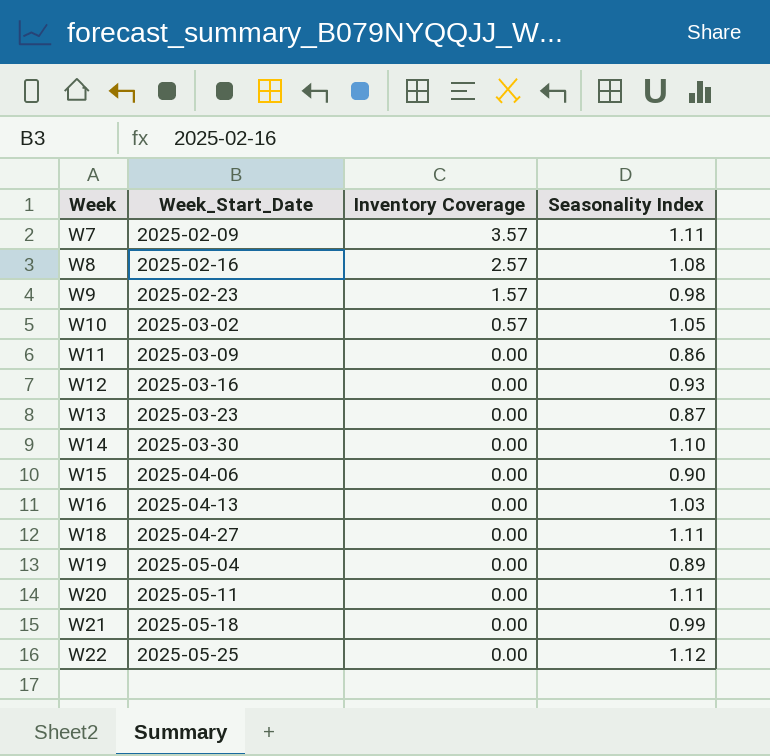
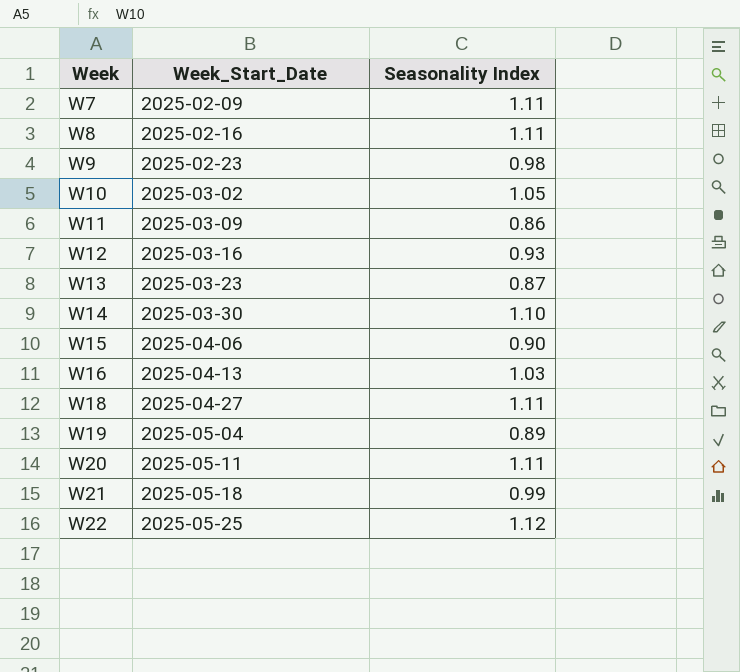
column Inventory Coverage | position: 3 -> none
W8 | Seasonality Index: 1.08 -> 1.11

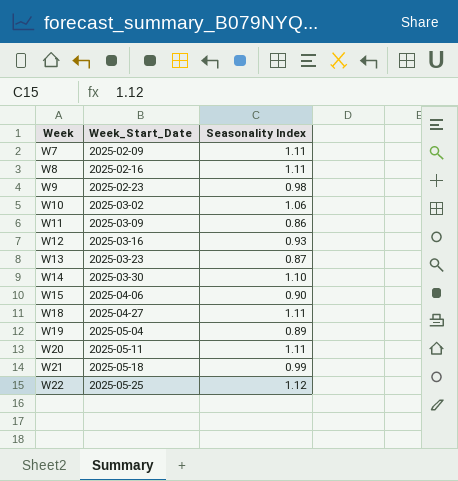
row W16: 2025-04-13 | 1.03 -> none
W10 | Seasonality Index: 1.05 -> 1.06

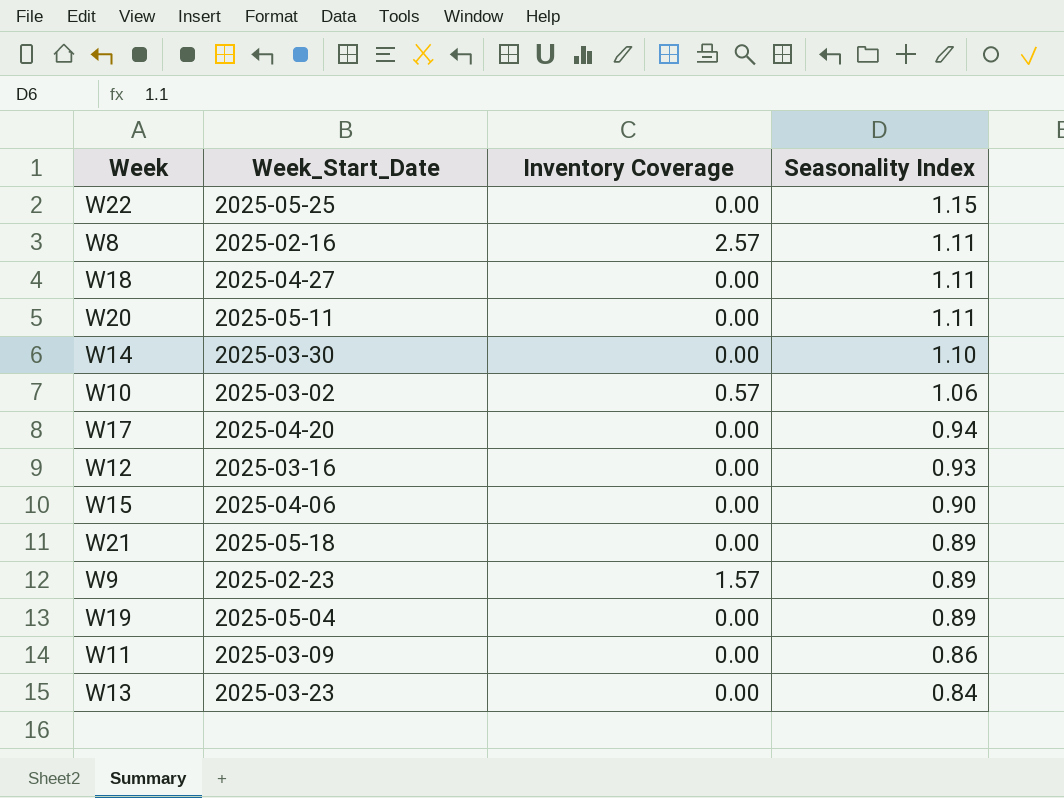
row order: Week ascending -> Seasonality Index descending
column Inventory Coverage | position: none -> 3
row W7: 2025-02-09 | 1.11 -> none
W22 | Seasonality Index: 1.12 -> 1.15
row W17: none -> 2025-04-20 | 0.00 | 0.94
W21 | Seasonality Index: 0.99 -> 0.89
W9 | Seasonality Index: 0.98 -> 0.89
W13 | Seasonality Index: 0.87 -> 0.84

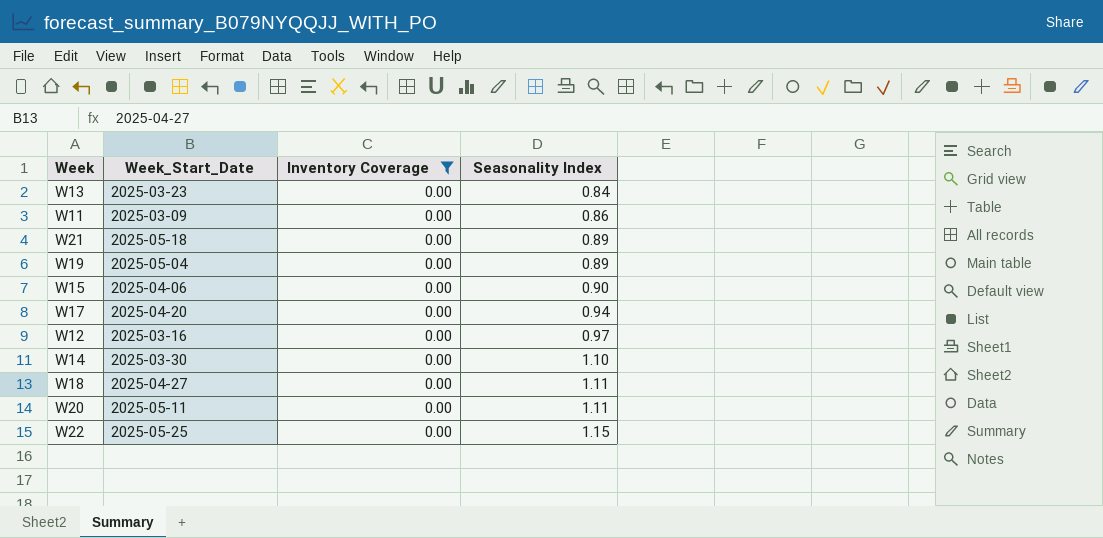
filter: none -> Inventory Coverage = 0.00
row order: Seasonality Index descending -> Seasonality Index ascending
W12 | Seasonality Index: 0.93 -> 0.97

